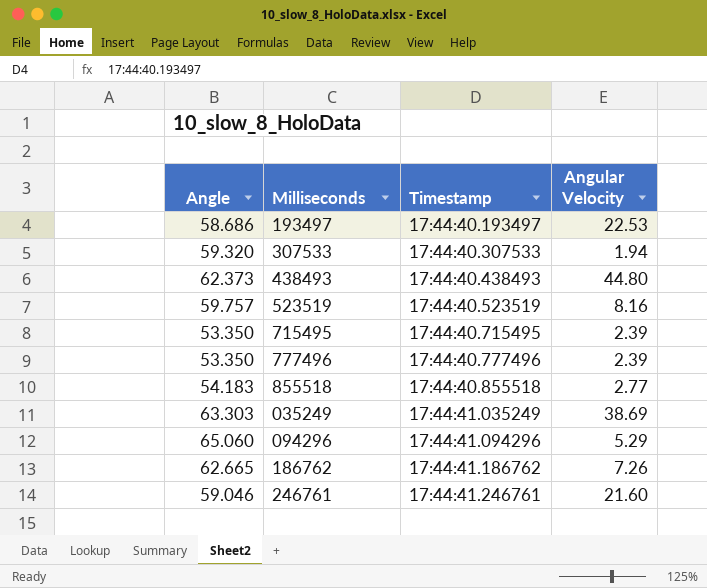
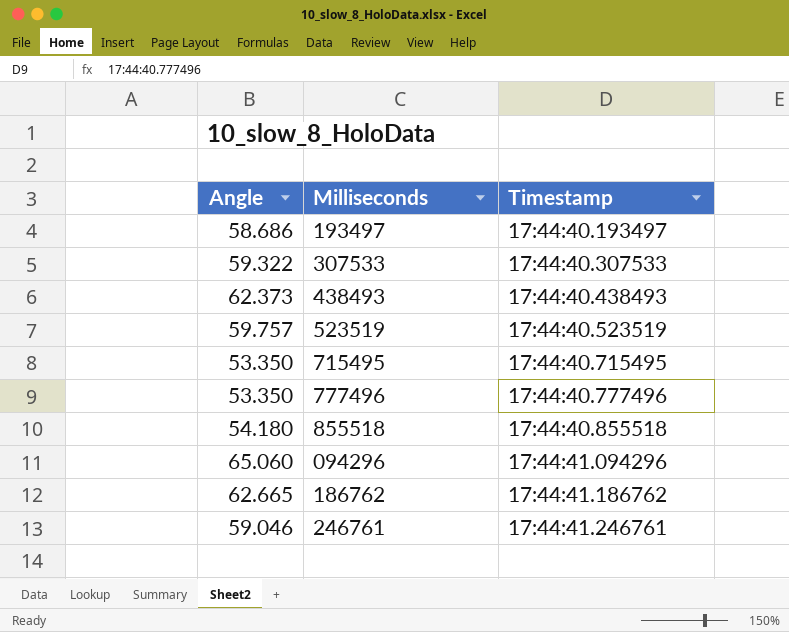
column Angular Velocity | position: 4 -> none
row 035249: 63.303 | 17:44:41.035249 | 38.69 -> none
307533 | Angle: 59.320 -> 59.322
855518 | Angle: 54.183 -> 54.180

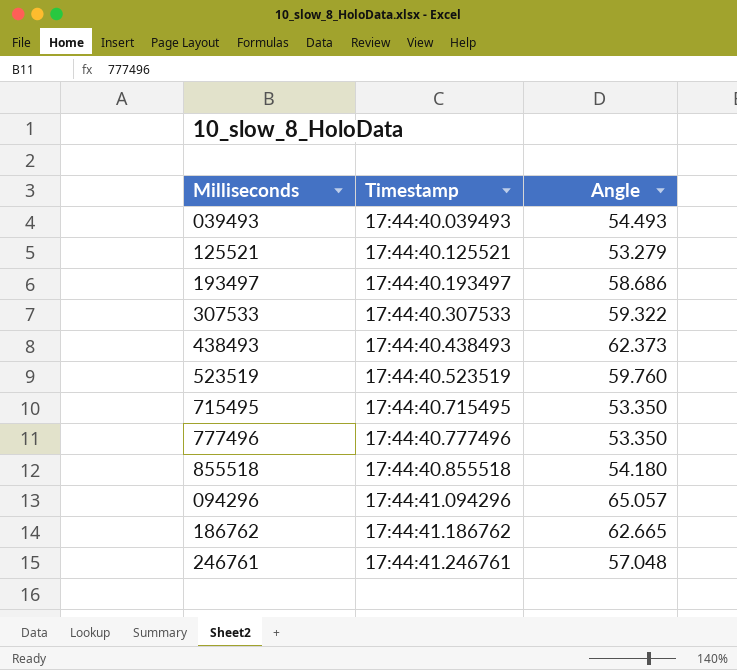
column Angle | position: 1 -> 3
row 039493: none -> 17:44:40.039493 | 54.493
row 125521: none -> 17:44:40.125521 | 53.279
523519 | Angle: 59.757 -> 59.760
094296 | Angle: 65.060 -> 65.057
246761 | Angle: 59.046 -> 57.048

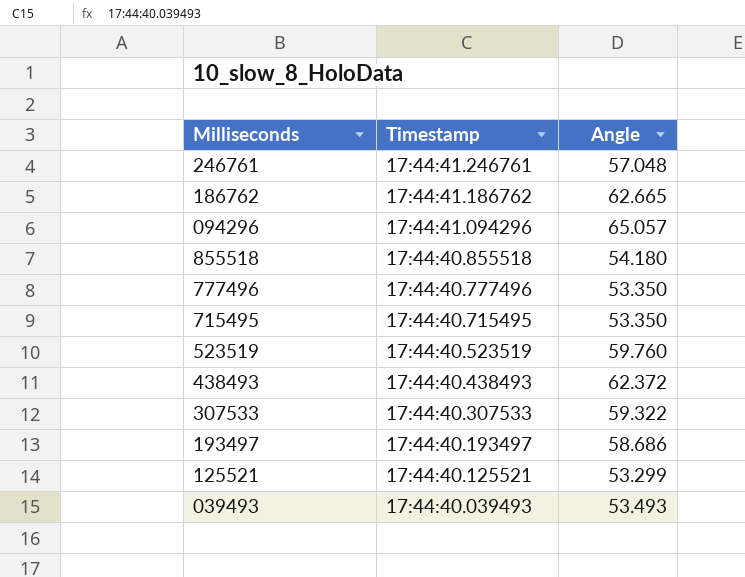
row order: Timestamp ascending -> Timestamp descending
438493 | Angle: 62.373 -> 62.372
125521 | Angle: 53.279 -> 53.299
039493 | Angle: 54.493 -> 53.493

